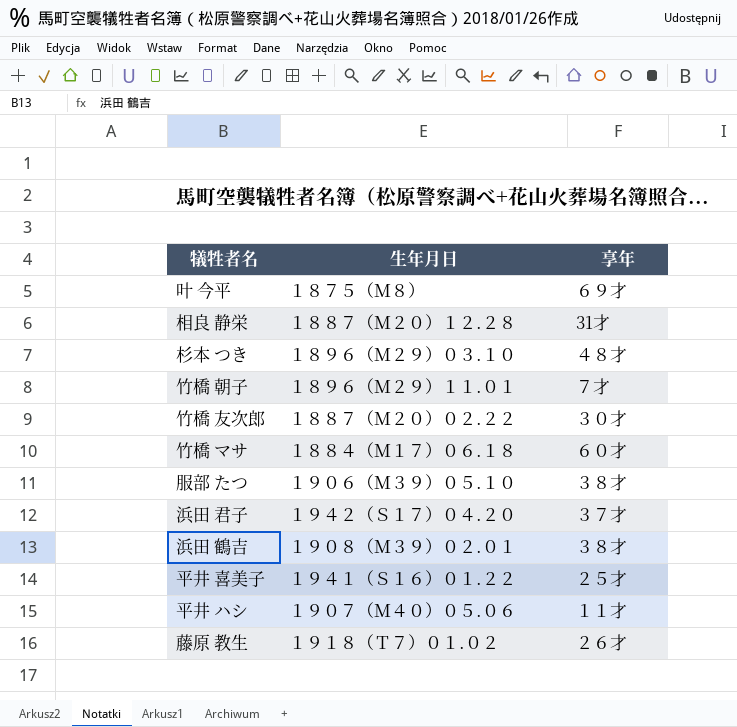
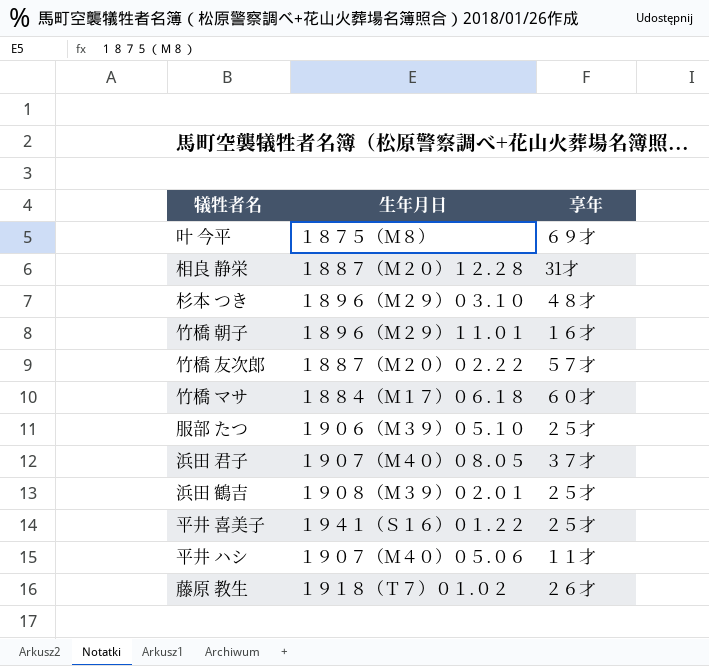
竹橋 朝子 | 享年: ７才 -> １６才
竹橋 友次郎 | 享年: ３０才 -> ５７才
服部 たつ | 享年: ３８才 -> ２５才
浜田 君子 | 生年月日: １９４２（Ｓ１７）０４.２０ -> １９０７（Ｍ４０）０８.０５
浜田 鶴吉 | 享年: ３８才 -> ２５才

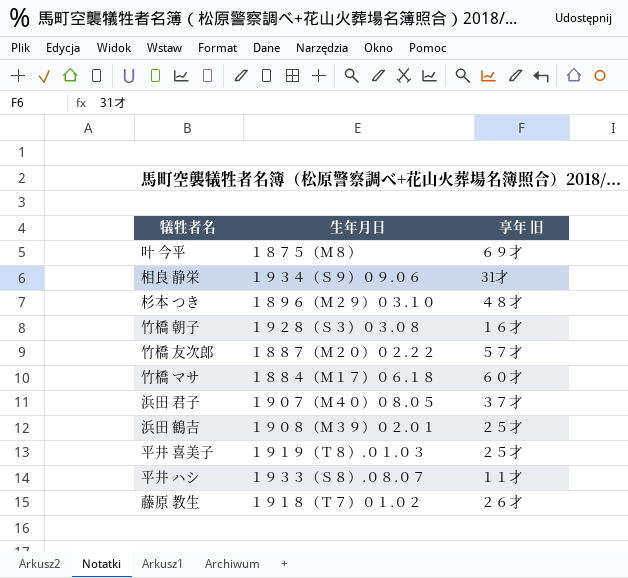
column name: 享年 -> 享年 旧
row 服部 たつ: １９０６（Ｍ３９）０５.１０ | ２５才 -> none
相良 静栄 | 生年月日: １８８７（Ｍ２０）１２.２８ -> １９３４（Ｓ９）０９.０６
竹橋 朝子 | 生年月日: １８９６（Ｍ２９）１１.０１ -> １９２８（Ｓ３）０３.０８
平井 喜美子 | 生年月日: １９４１（Ｓ１６）０１.２２ -> １９１９（Ｔ８）.０１.０３
平井 ハシ | 生年月日: １９０７（Ｍ４０）０５.０６ -> １９３３（Ｓ８）.０８.０７

